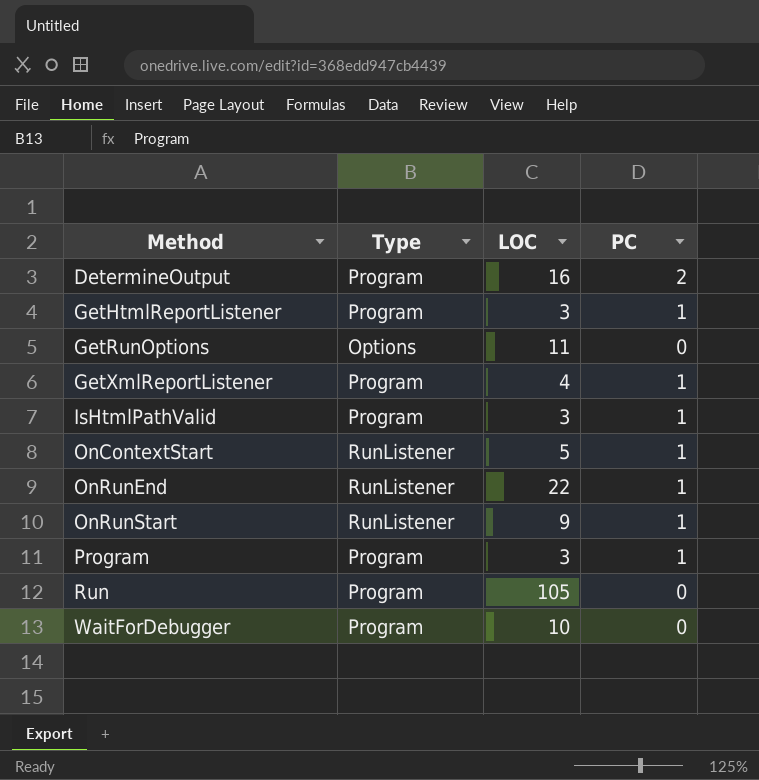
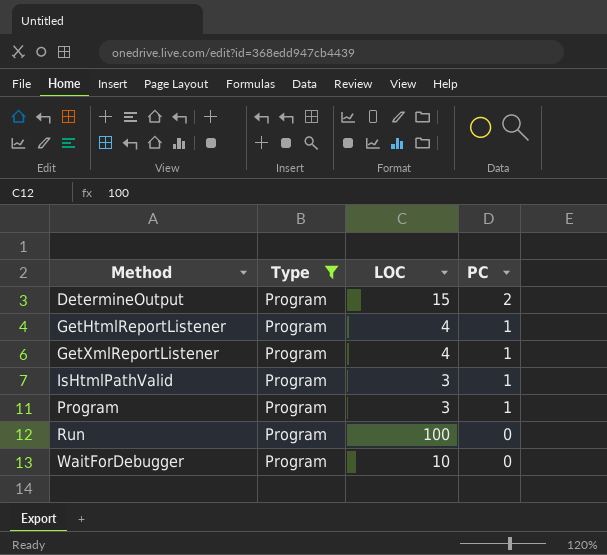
filter: none -> Type = Program
DetermineOutput | LOC: 16 -> 15
GetHtmlReportListener | LOC: 3 -> 4
Run | LOC: 105 -> 100

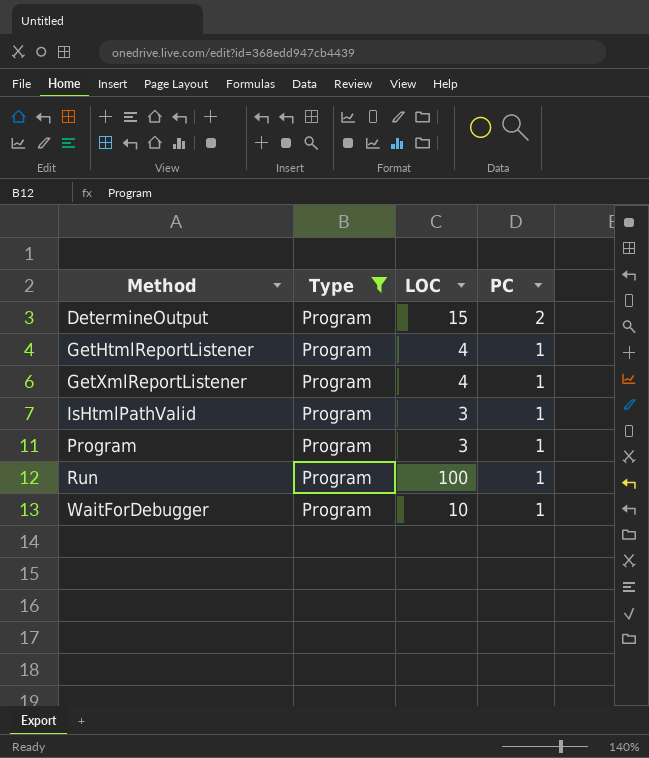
Run | PC: 0 -> 1
WaitForDebugger | PC: 0 -> 1

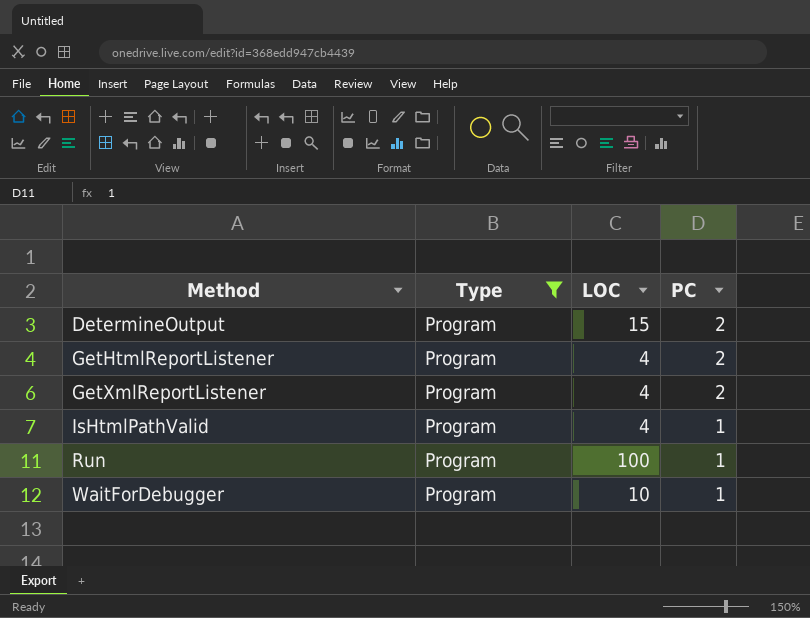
row Program: Program | 3 | 1 -> none
GetHtmlReportListener | PC: 1 -> 2
GetXmlReportListener | PC: 1 -> 2
IsHtmlPathValid | LOC: 3 -> 4

